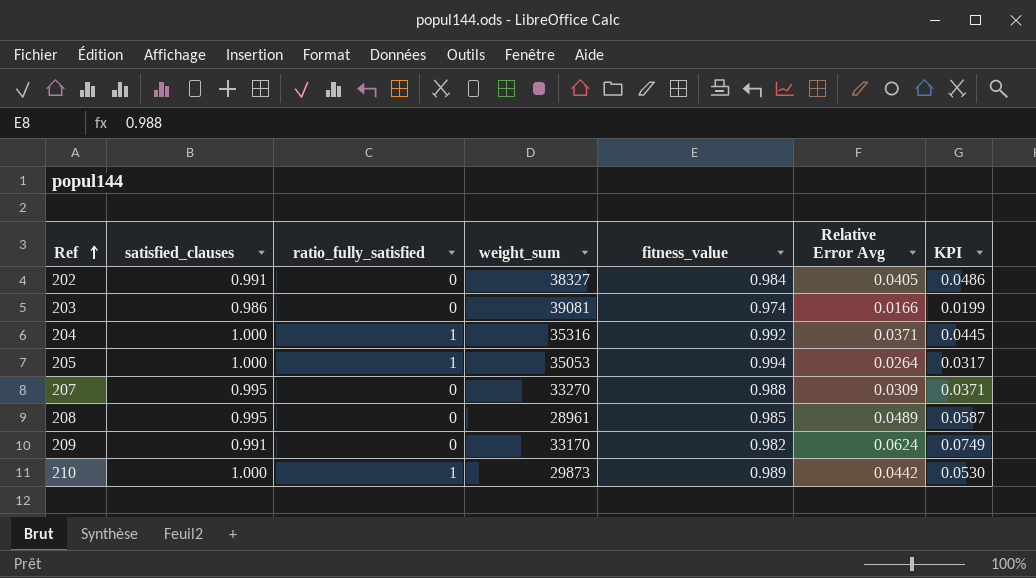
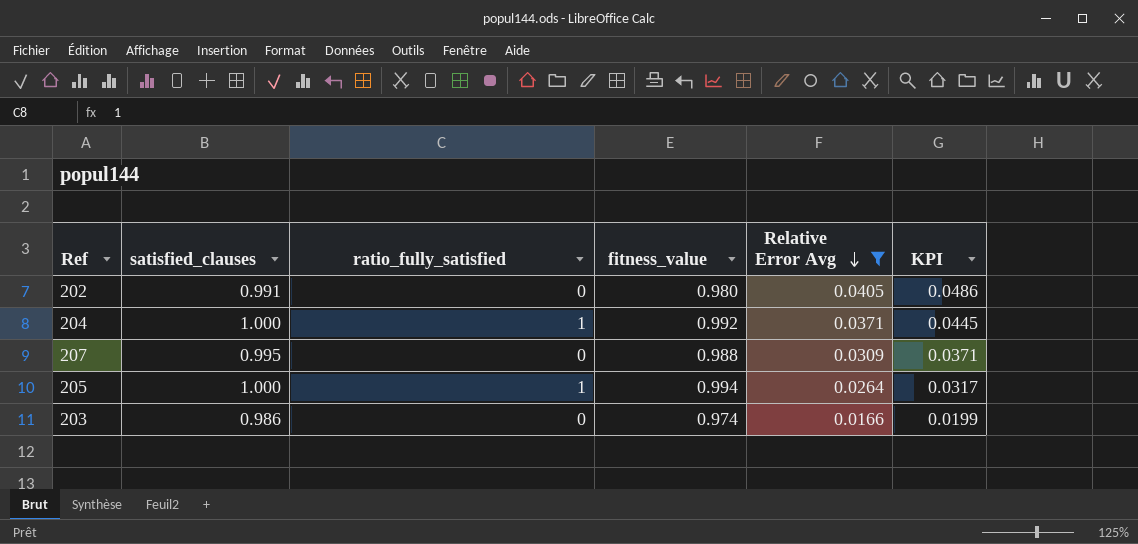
filter: none -> Relative Error Avg <= 0.0405
row order: Ref ascending -> Relative Error Avg descending
column weight_sum | position: 4 -> none
202 | fitness_value: 0.984 -> 0.980

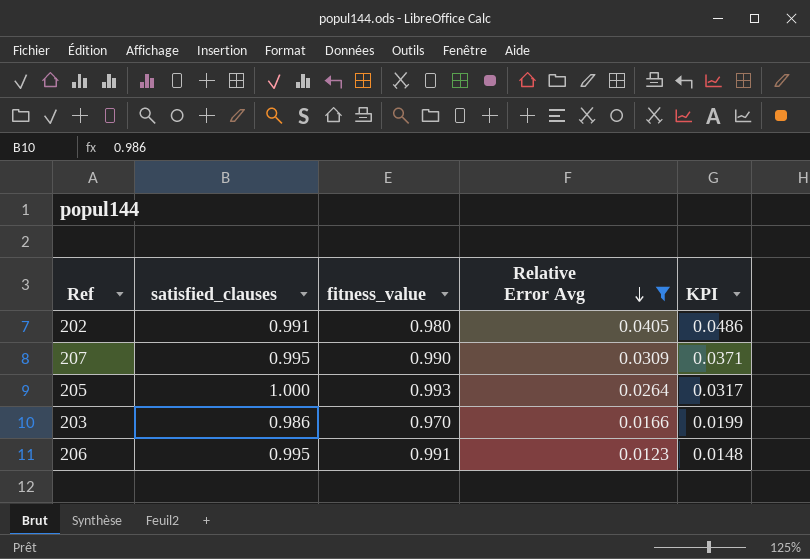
column ratio_fully_satisfied | position: 3 -> none
row 204: 1.000 | 1 | 0.992 | 0.0371 | 0.0445 -> none
207 | fitness_value: 0.988 -> 0.990
205 | fitness_value: 0.994 -> 0.993
203 | fitness_value: 0.974 -> 0.970
row 206: none -> 0.995 | 0.991 | 0.0123 | 0.0148

